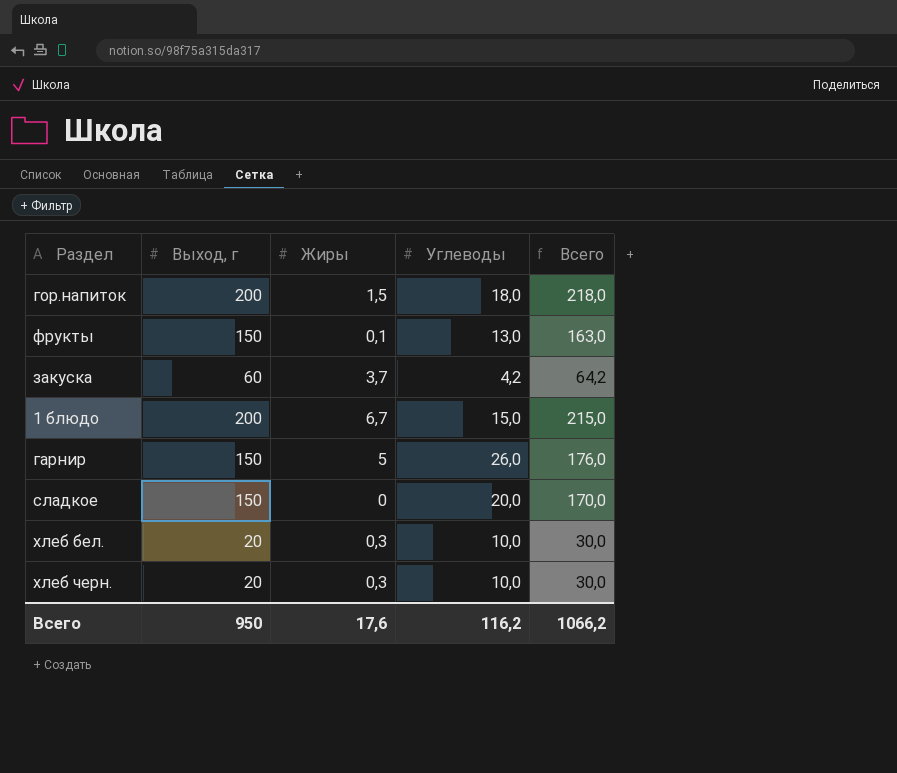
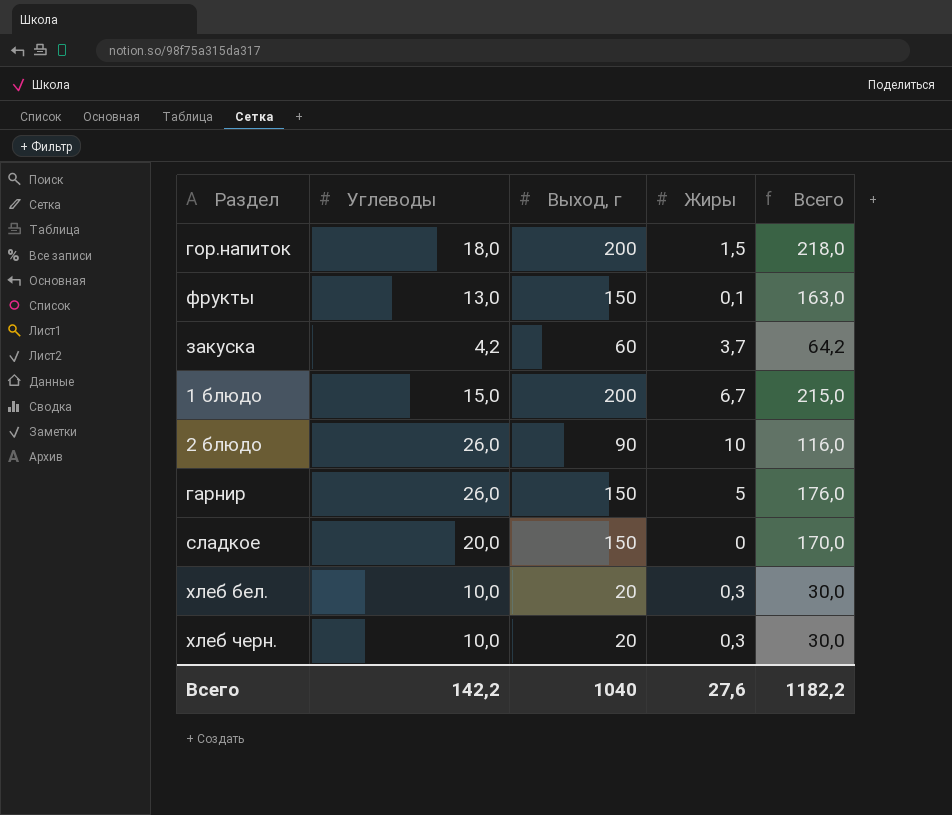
column Углеводы | position: 4 -> 2
row 2 блюдо: none -> 26,0 | 90 | 10 | 116,0
Всего | Углеводы: 116,2 -> 142,2
Всего | Выход, г: 950 -> 1040
Всего | Жиры: 17,6 -> 27,6
Всего | Всего: 1066,2 -> 1182,2

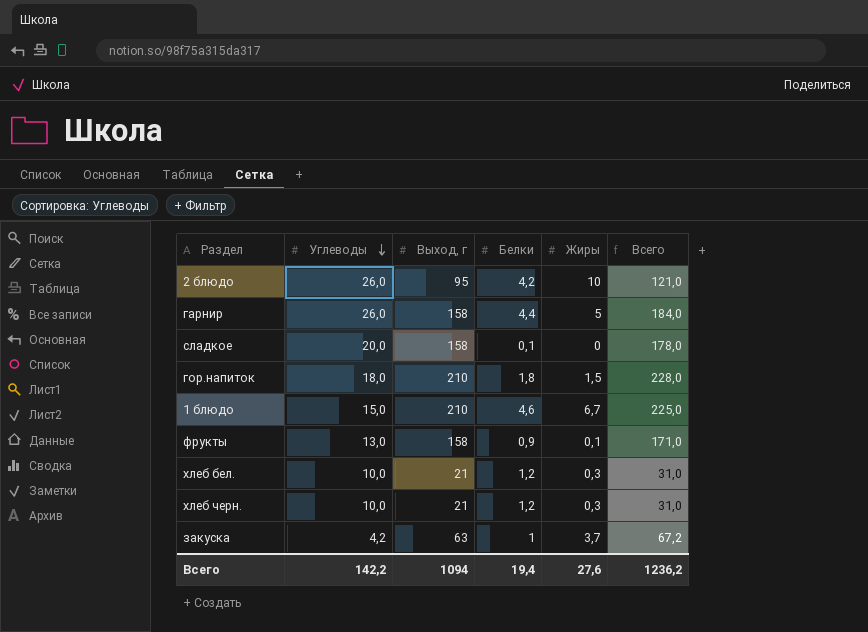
row order: none -> Углеводы descending
column Белки | position: none -> 4
2 блюдо | Выход, г: 90 -> 95
2 блюдо | Всего: 116,0 -> 121,0
гарнир | Выход, г: 150 -> 158
гарнир | Всего: 176,0 -> 184,0
сладкое | Выход, г: 150 -> 158
сладкое | Всего: 170,0 -> 178,0
гор.напиток | Выход, г: 200 -> 210
гор.напиток | Всего: 218,0 -> 228,0
1 блюдо | Выход, г: 200 -> 210
1 блюдо | Всего: 215,0 -> 225,0
фрукты | Выход, г: 150 -> 158
фрукты | Всего: 163,0 -> 171,0
хлеб бел. | Выход, г: 20 -> 21
хлеб бел. | Всего: 30,0 -> 31,0
хлеб черн. | Выход, г: 20 -> 21
хлеб черн. | Всего: 30,0 -> 31,0
закуска | Выход, г: 60 -> 63
закуска | Всего: 64,2 -> 67,2
Всего | Выход, г: 1040 -> 1094
Всего | Всего: 1182,2 -> 1236,2

